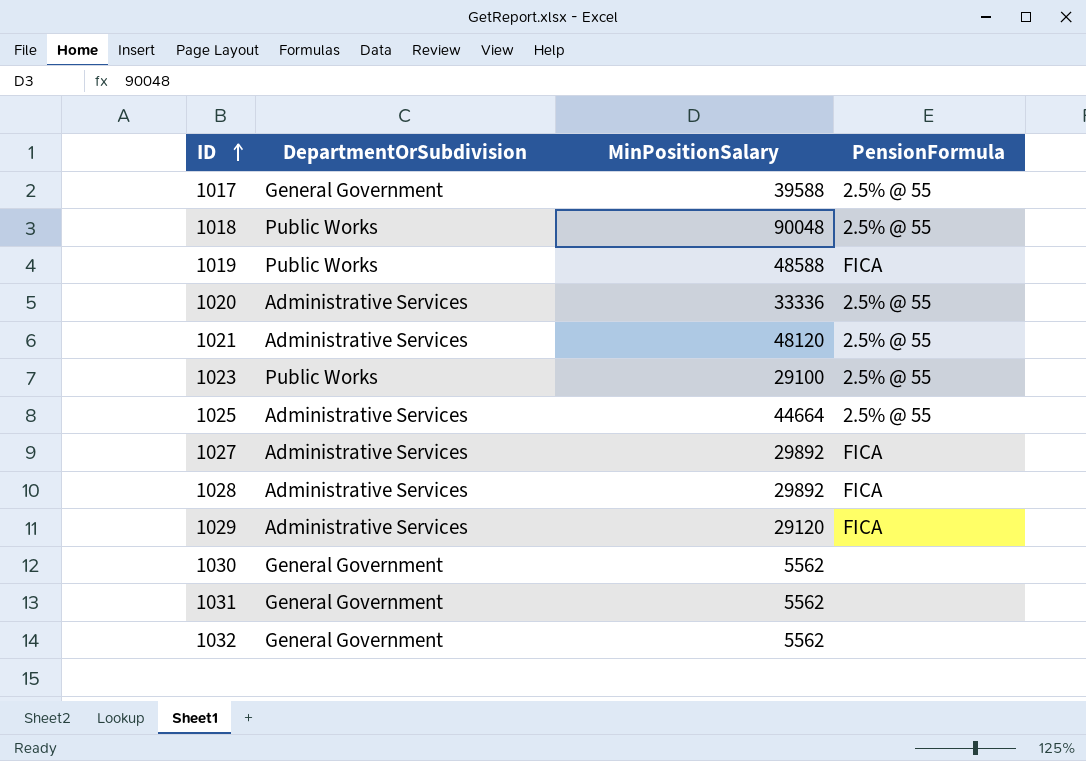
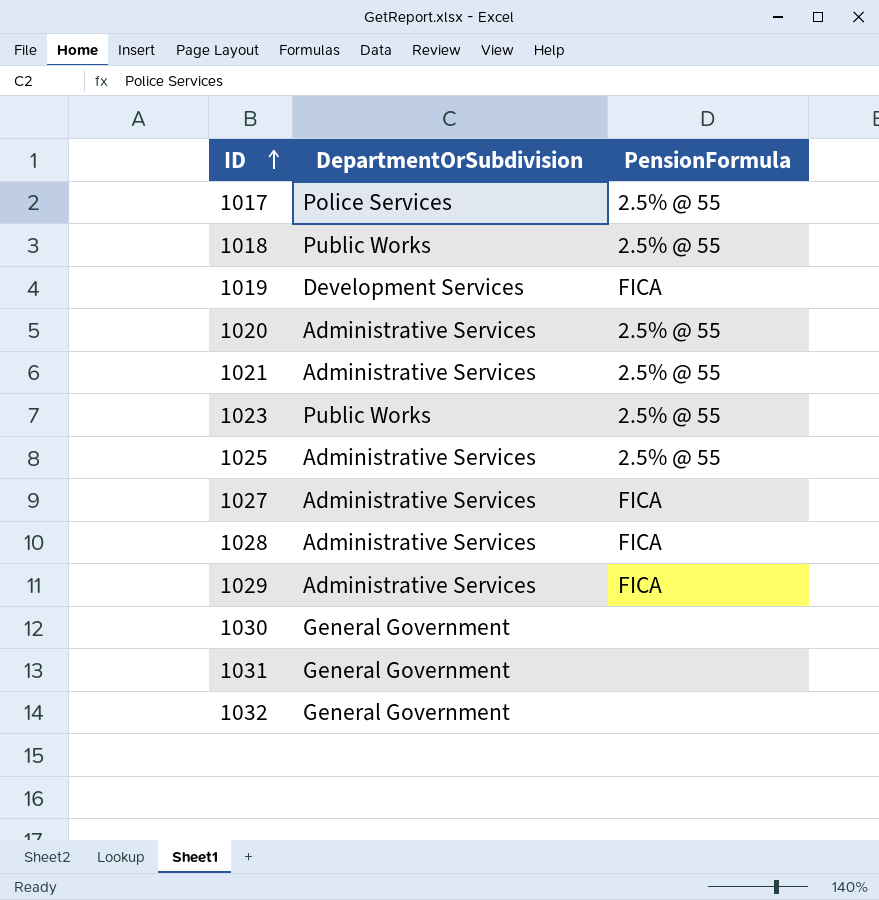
column MinPositionSalary | position: 3 -> none
1017 | DepartmentOrSubdivision: General Government -> Police Services
1019 | DepartmentOrSubdivision: Public Works -> Development Services

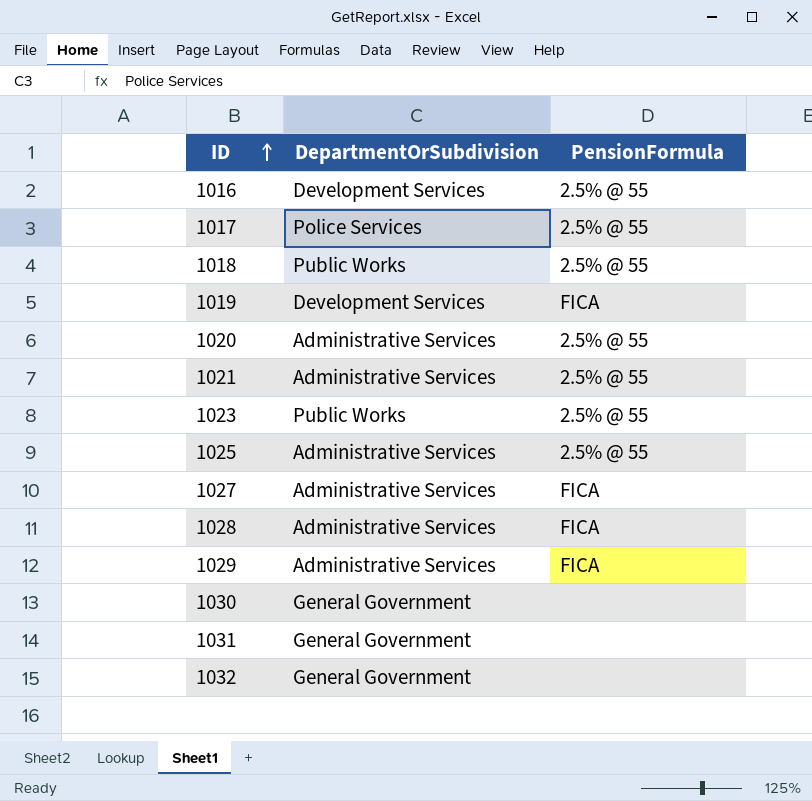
row 1016: none -> Development Services | 2.5% @ 55

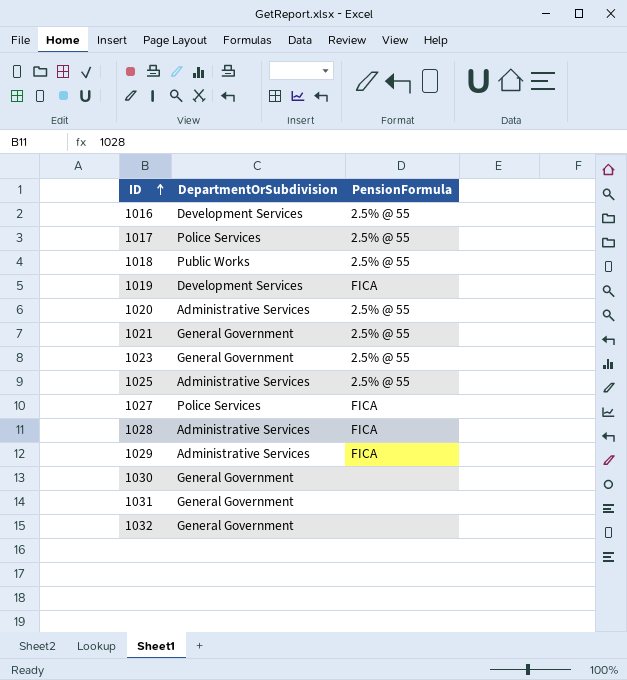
1021 | DepartmentOrSubdivision: Administrative Services -> General Government
1023 | DepartmentOrSubdivision: Public Works -> General Government
1027 | DepartmentOrSubdivision: Administrative Services -> Police Services

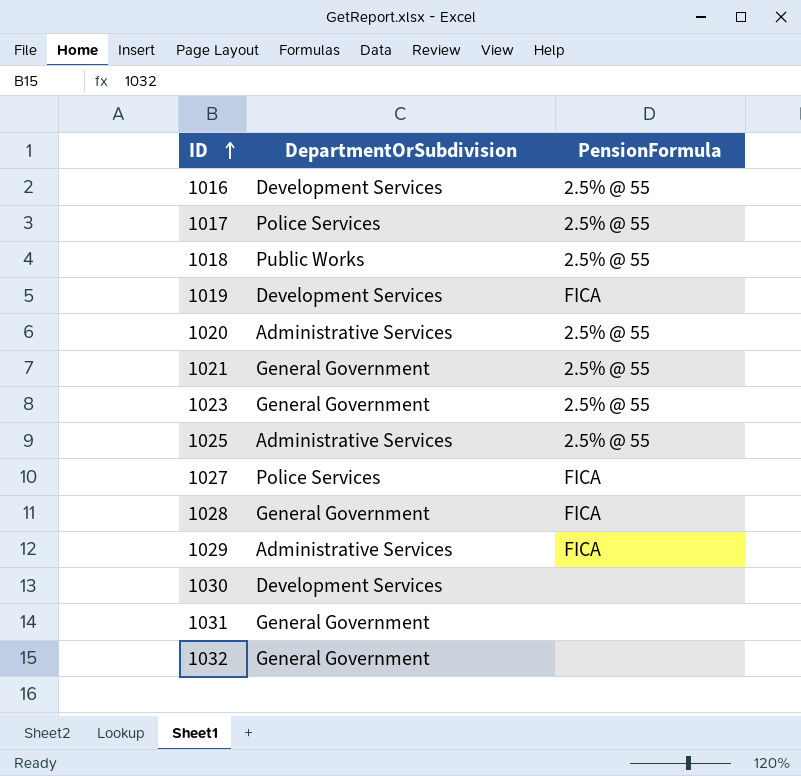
1028 | DepartmentOrSubdivision: Administrative Services -> General Government
1030 | DepartmentOrSubdivision: General Government -> Development Services

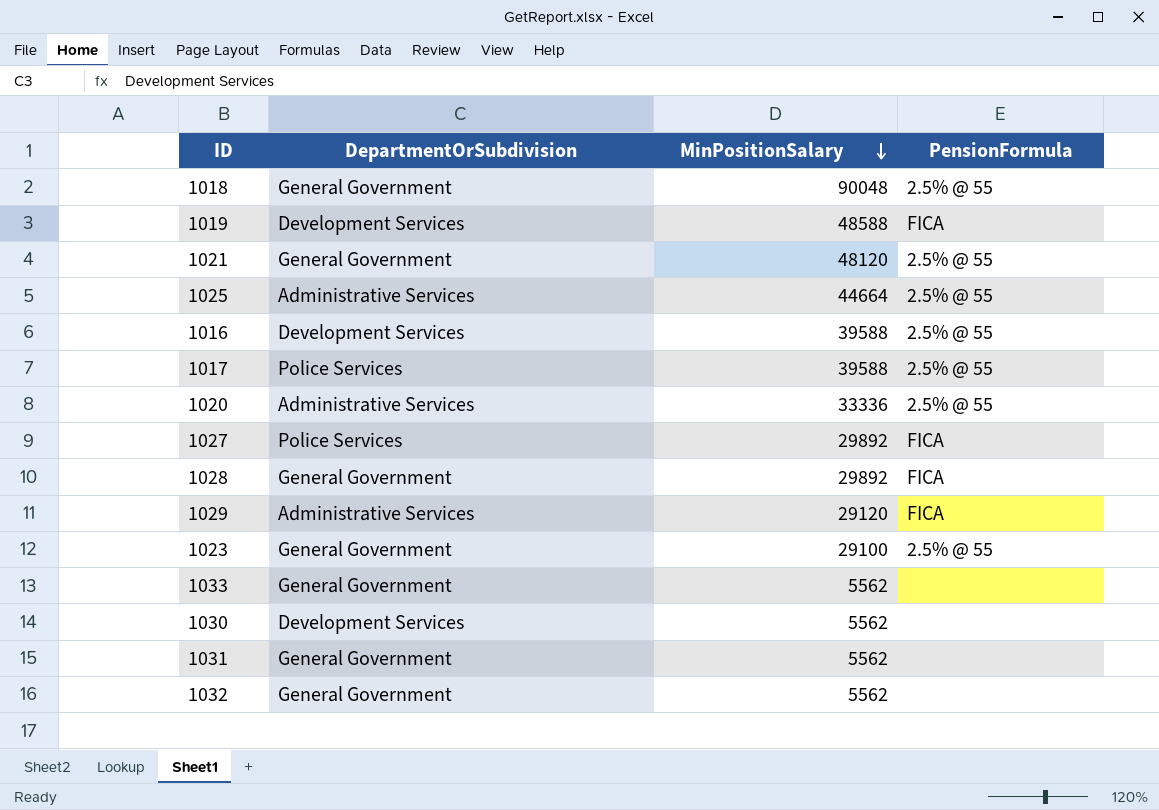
row order: ID ascending -> MinPositionSalary descending
column MinPositionSalary | position: none -> 3
1018 | DepartmentOrSubdivision: Public Works -> General Government
row 1033: none -> General Government | 5562 | none

